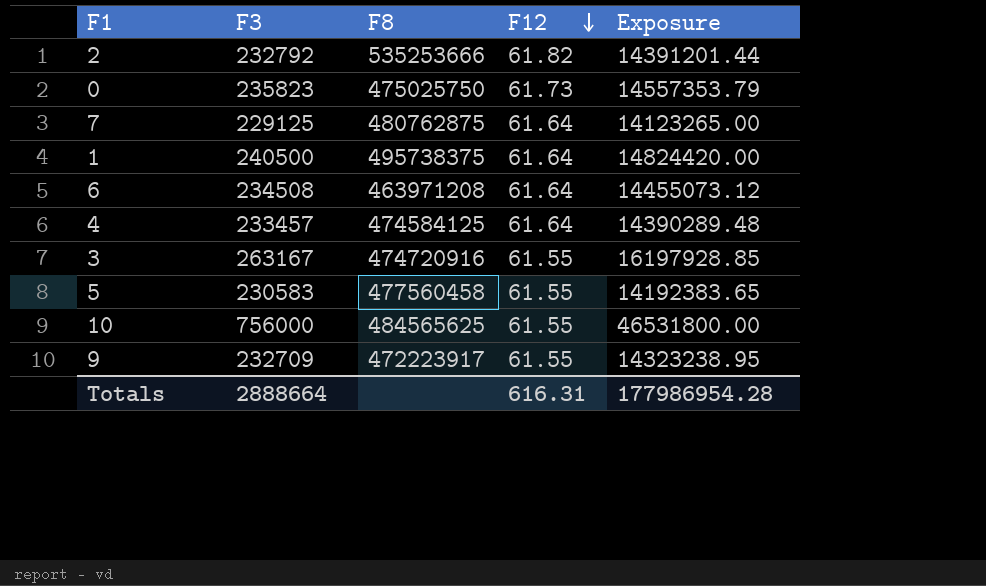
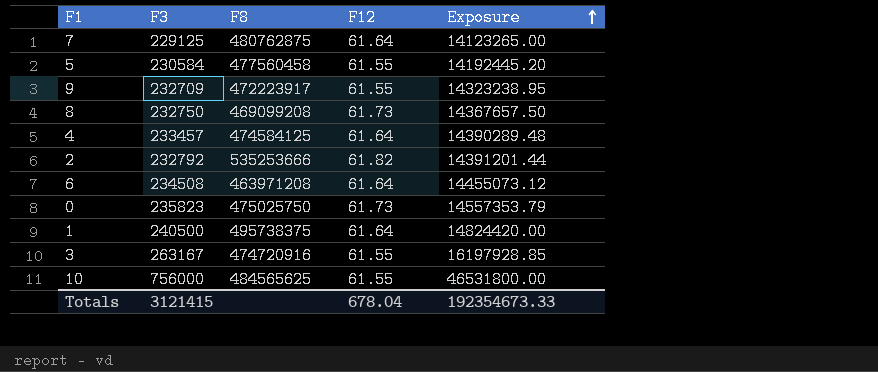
row order: F12 descending -> Exposure ascending
5 | F3: 230583 -> 230584
5 | Exposure: 14192383.65 -> 14192445.20
row 8: none -> 232750 | 469099208 | 61.73 | 14367657.50
Totals | F3: 2888664 -> 3121415
Totals | F12: 616.31 -> 678.04
Totals | Exposure: 177986954.28 -> 192354673.33

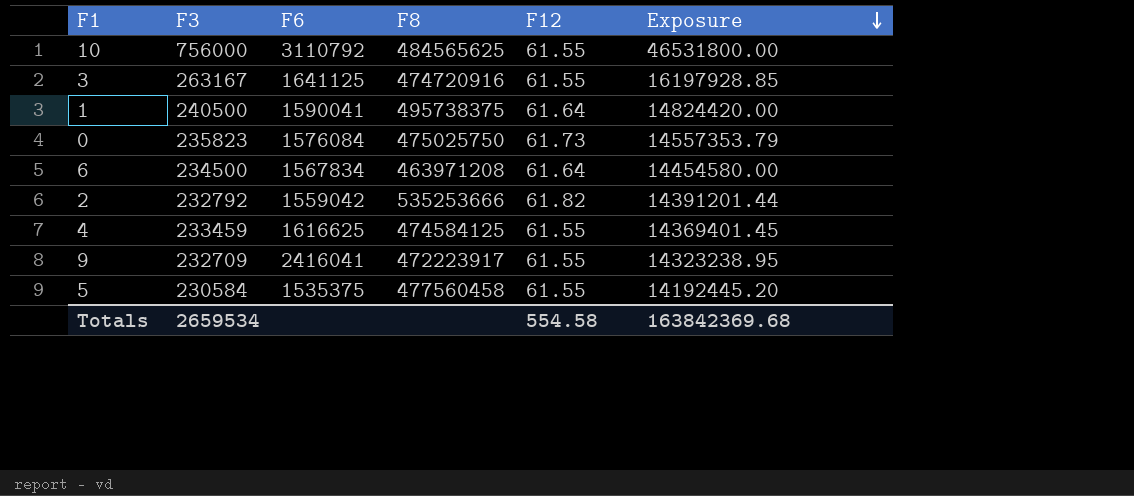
row order: Exposure ascending -> Exposure descending
column F6 | position: none -> 3
row 7: 229125 | 480762875 | 61.64 | 14123265.00 -> none
row 8: 232750 | 469099208 | 61.73 | 14367657.50 -> none
6 | F3: 234508 -> 234500
6 | Exposure: 14455073.12 -> 14454580.00
4 | F3: 233457 -> 233459
4 | F12: 61.64 -> 61.55
4 | Exposure: 14390289.48 -> 14369401.45
Totals | F3: 3121415 -> 2659534
Totals | F12: 678.04 -> 554.58
Totals | Exposure: 192354673.33 -> 163842369.68

